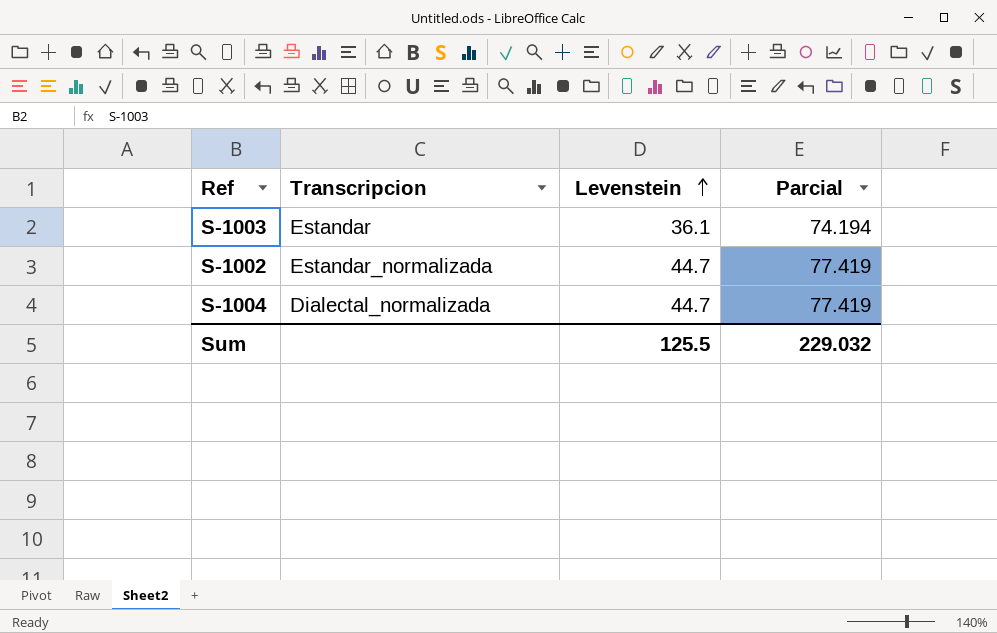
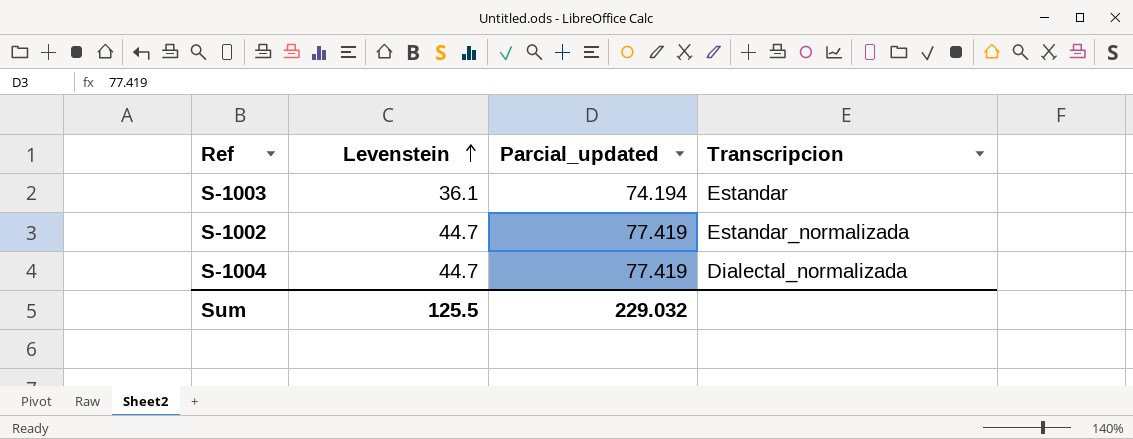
column name: Parcial -> Parcial_updated
column Transcripcion | position: 2 -> 4

